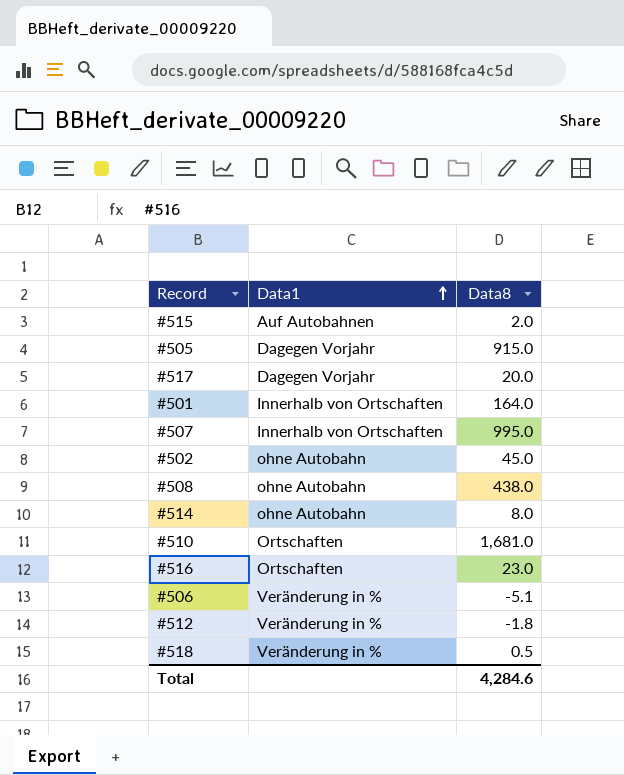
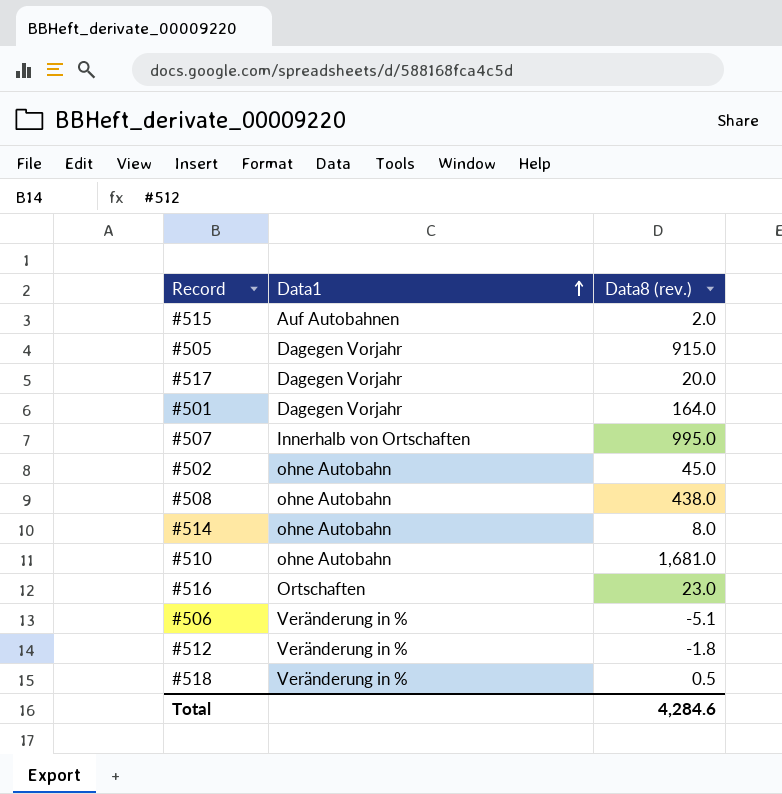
column name: Data8 -> Data8 (rev.)
#501 | Data1: Innerhalb von Ortschaften -> Dagegen Vorjahr
#510 | Data1: Ortschaften -> ohne Autobahn

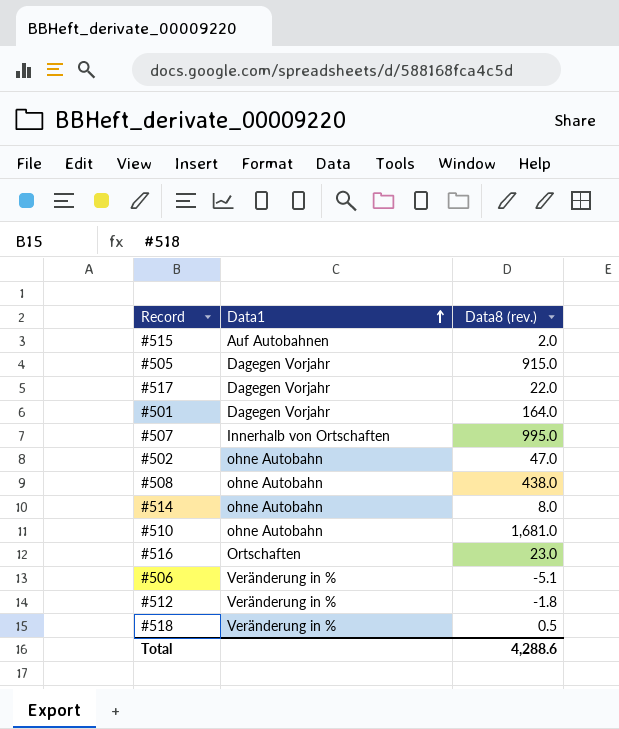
#517 | Data8 (rev.): 20.0 -> 22.0
#502 | Data8 (rev.): 45.0 -> 47.0
Total | Data8 (rev.): 4,284.6 -> 4,288.6

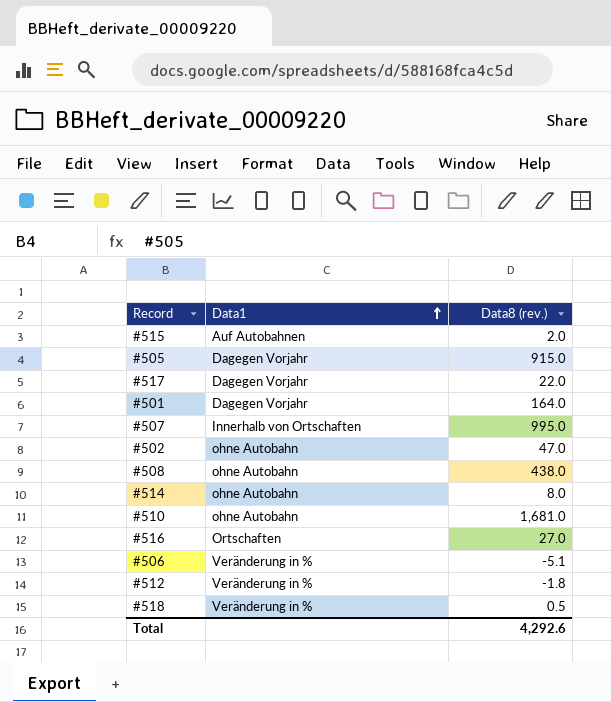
#516 | Data8 (rev.): 23.0 -> 27.0
Total | Data8 (rev.): 4,288.6 -> 4,292.6

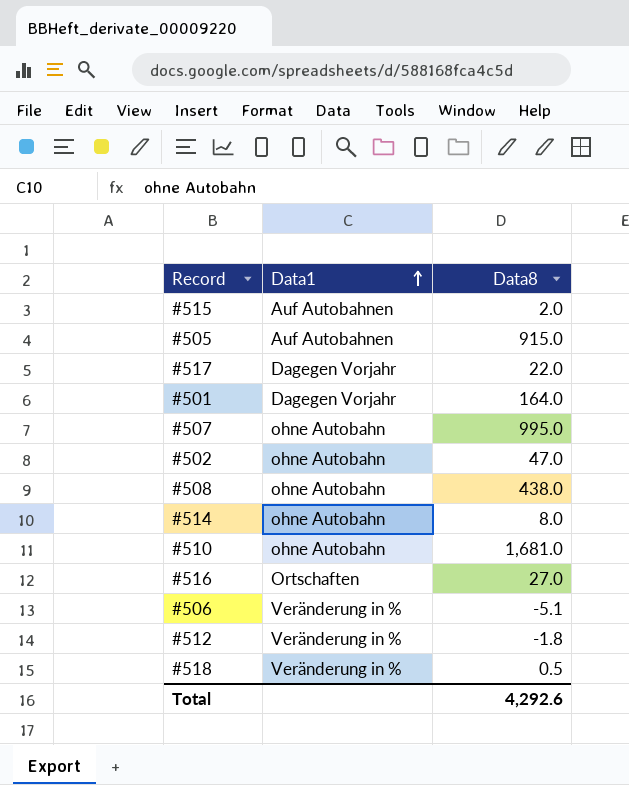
column name: Data8 (rev.) -> Data8
#505 | Data1: Dagegen Vorjahr -> Auf Autobahnen
#507 | Data1: Innerhalb von Ortschaften -> ohne Autobahn

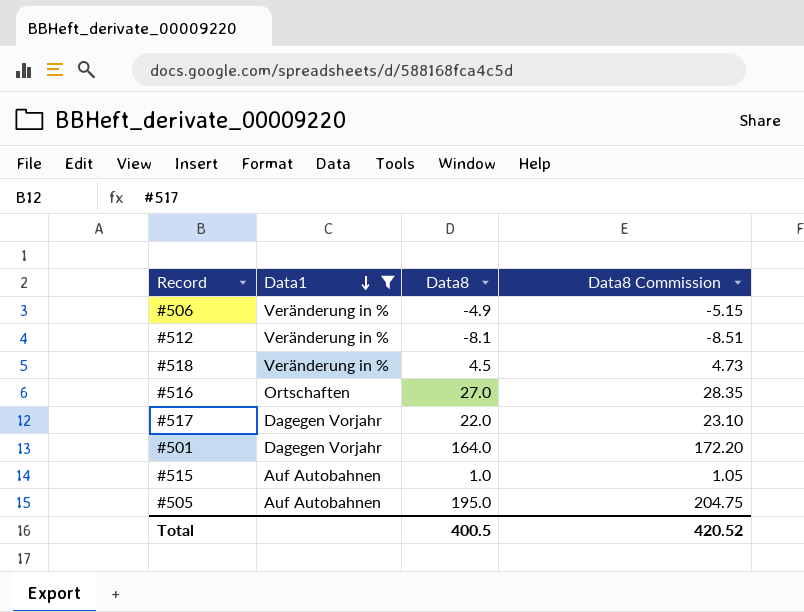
filter: none -> Data1 != ohne Autobahn
row order: Data1 ascending -> Data1 descending
column Data8 Commission | formula: none -> [Data8] * 1.05
#506 | Data8: -5.1 -> -4.9
#512 | Data8: -1.8 -> -8.1
#518 | Data8: 0.5 -> 4.5
#515 | Data8: 2.0 -> 1.0
#505 | Data8: 915.0 -> 195.0
Total | Data8: 4,292.6 -> 400.5

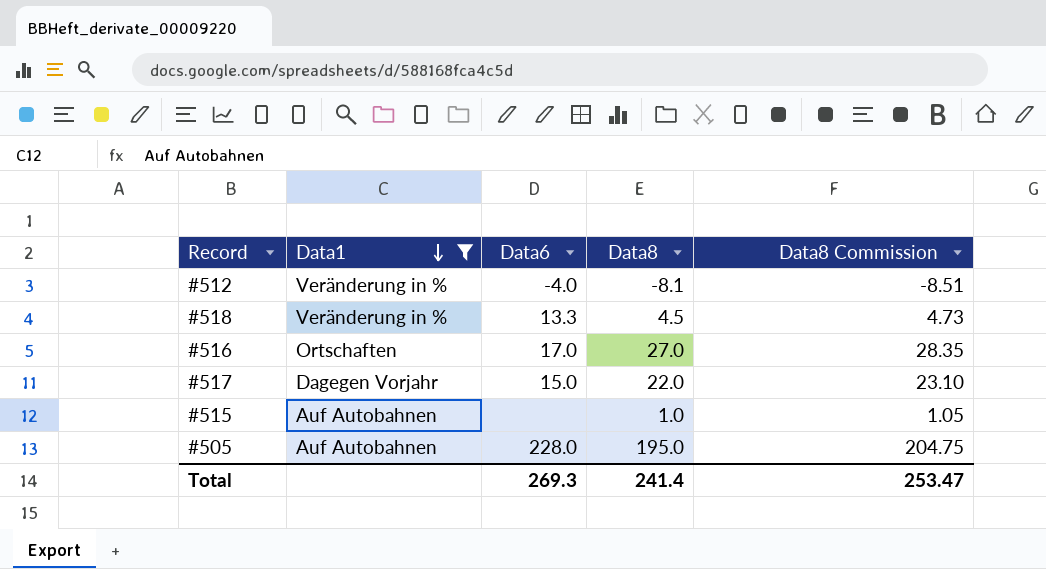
column Data6 | position: none -> 3
row #506: Veränderung in % | -4.9 | -5.15 -> none
row #501: Dagegen Vorjahr | 164.0 | 172.20 -> none
Total | Data8: 400.5 -> 241.4
Total | Data8 Commission: 420.52 -> 253.47

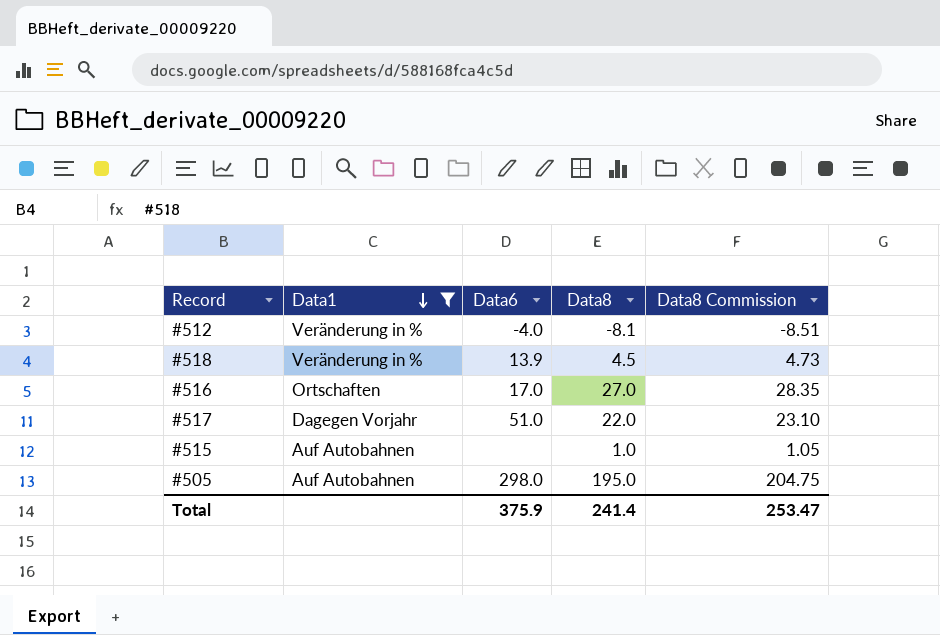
#518 | Data6: 13.3 -> 13.9
#517 | Data6: 15.0 -> 51.0
#505 | Data6: 228.0 -> 298.0
Total | Data6: 269.3 -> 375.9

